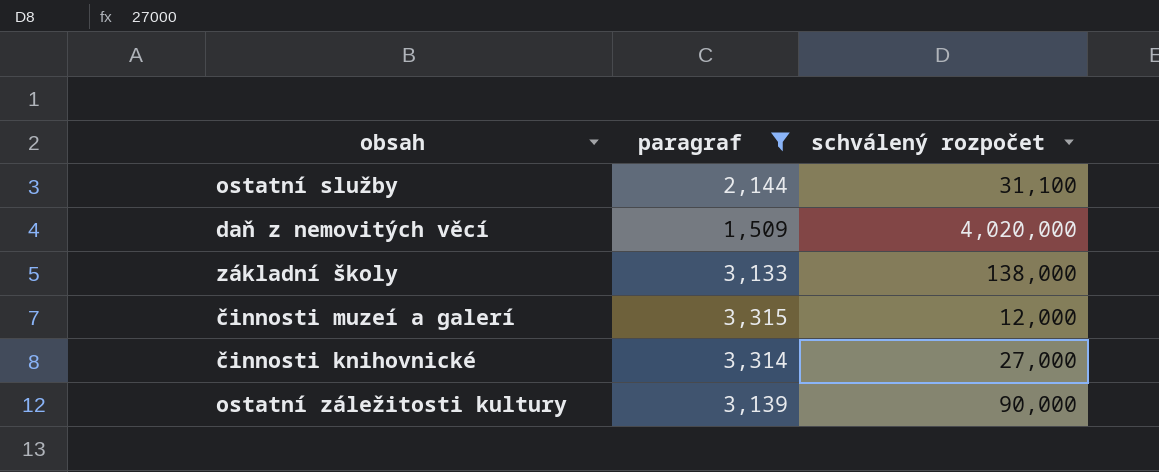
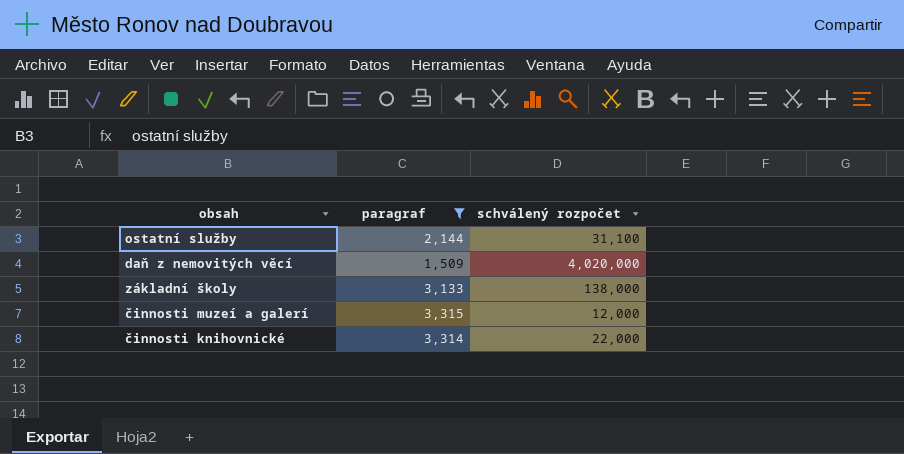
row ostatní záležitosti kultury: 3,139 | 90,000 -> none
činnosti knihovnické | schválený rozpočet: 27,000 -> 22,000

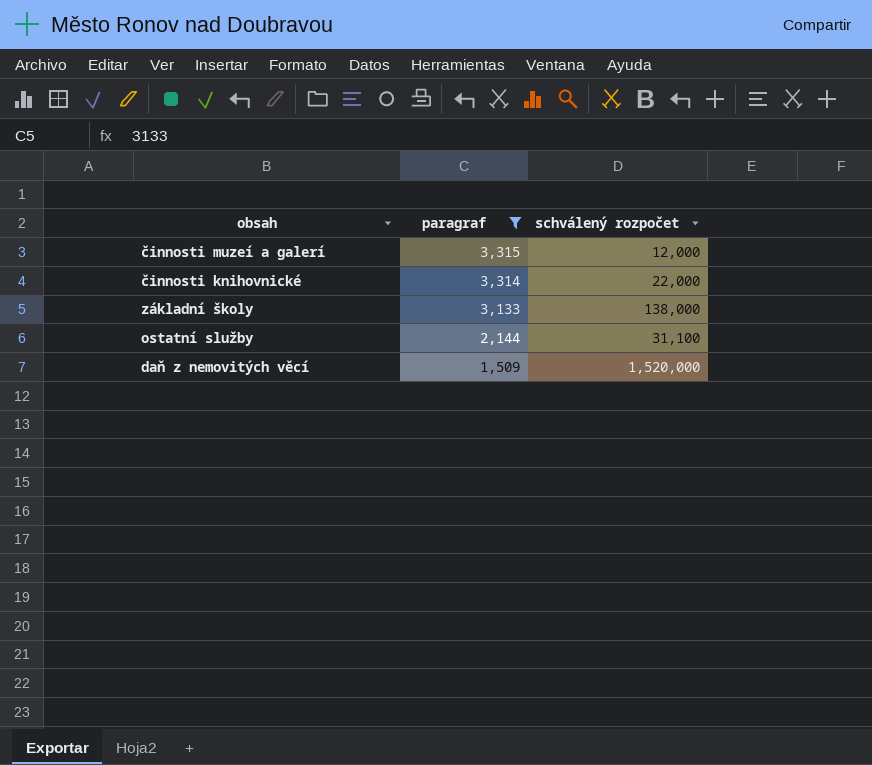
row order: none -> paragraf descending
daň z nemovitých věcí | schválený rozpočet: 4,020,000 -> 1,520,000

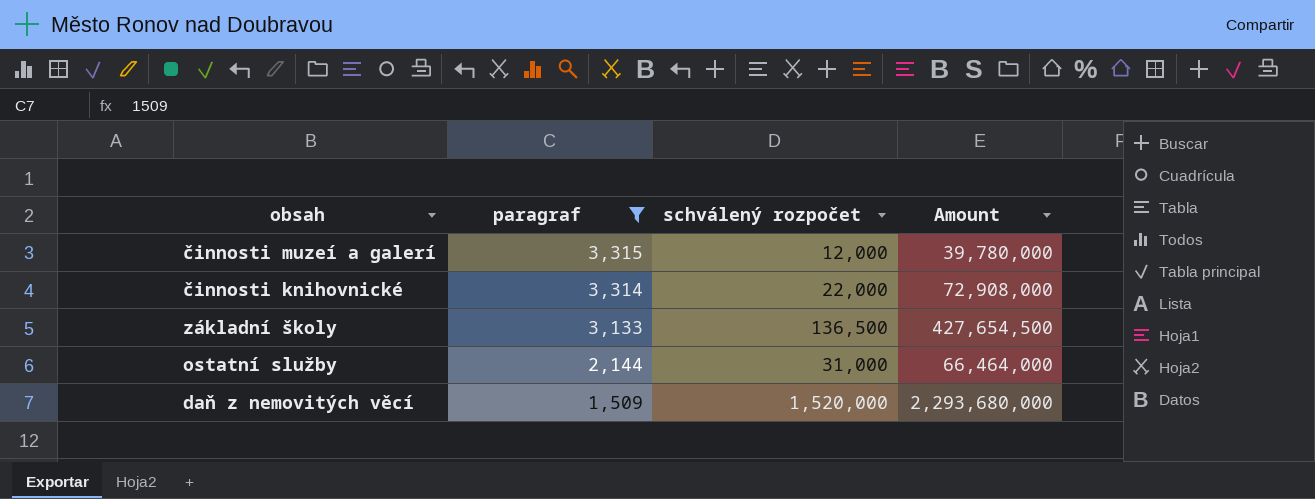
column Amount | formula: none -> [paragraf] * [schválený rozpočet]
základní školy | schválený rozpočet: 138,000 -> 136,500
ostatní služby | schválený rozpočet: 31,100 -> 31,000

